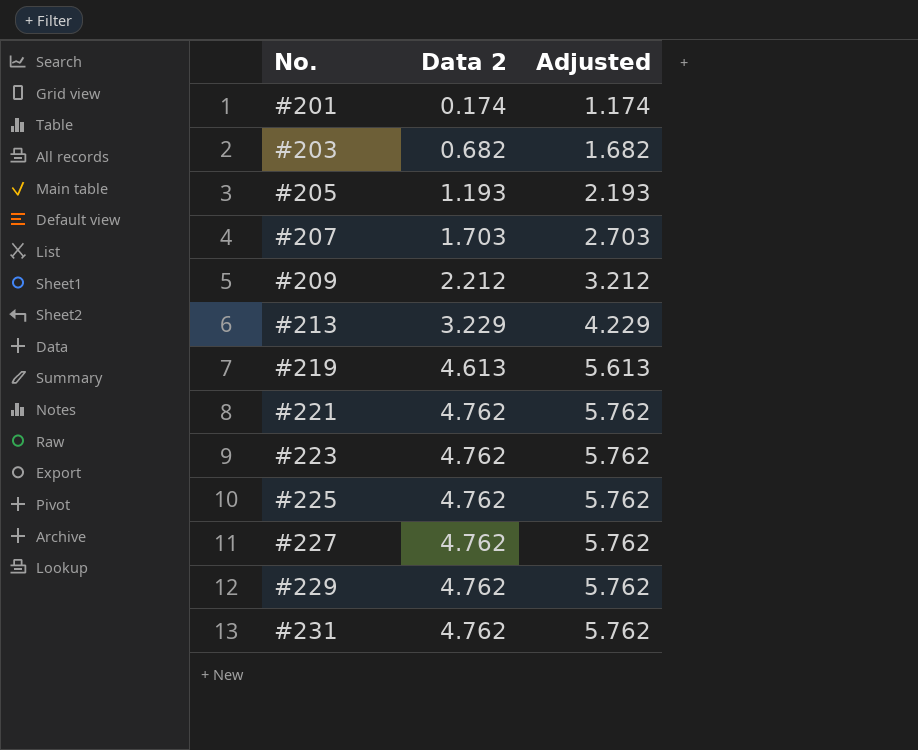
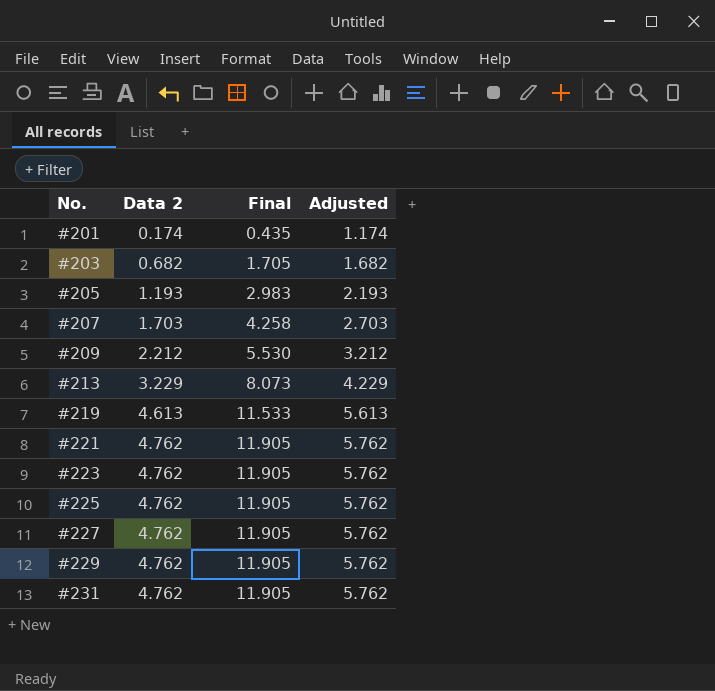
column Final | formula: none -> [Data 2] * 2.5

